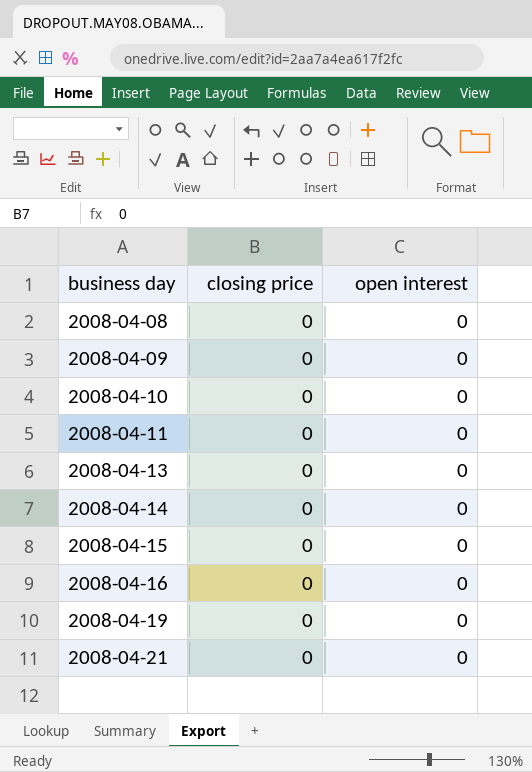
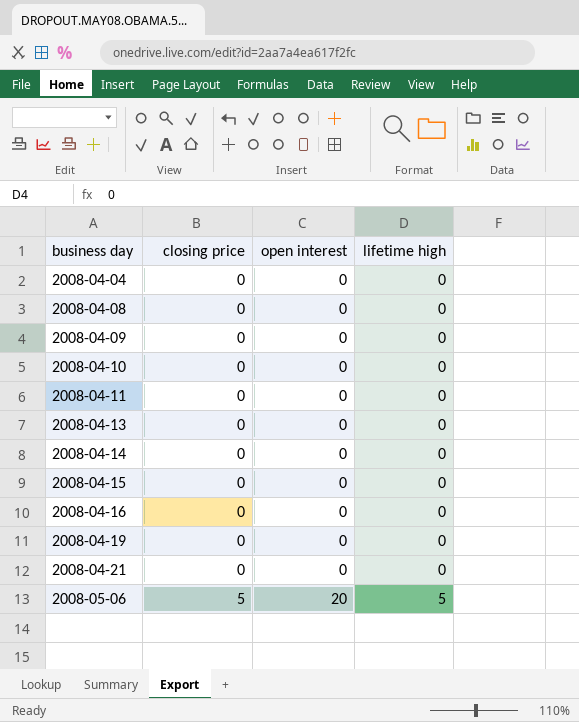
column lifetime high | position: none -> 4
row 2008-04-04: none -> 0 | 0 | 0
row 2008-05-06: none -> 5 | 20 | 5

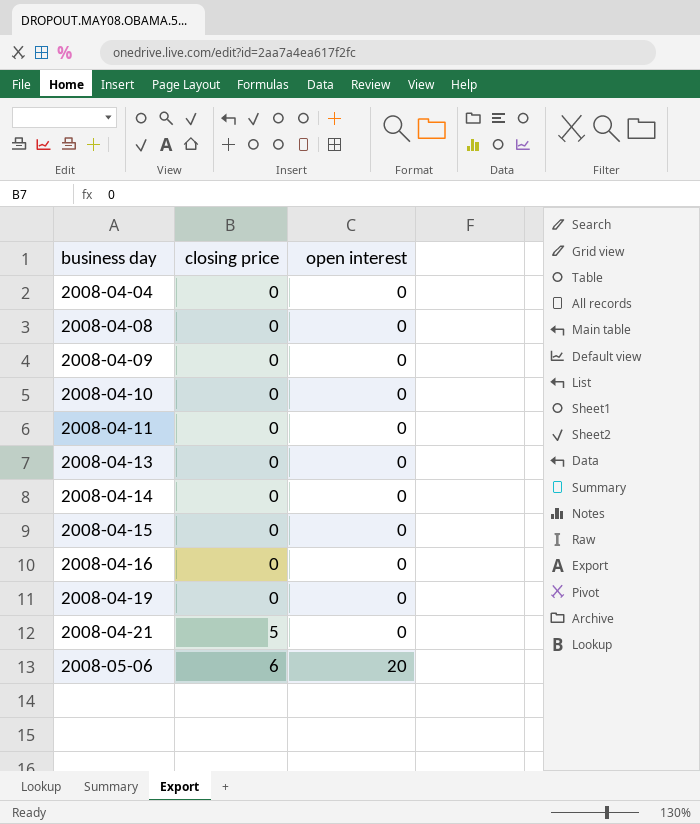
column lifetime high | position: 4 -> none
2008-04-21 | closing price: 0 -> 5
2008-05-06 | closing price: 5 -> 6

